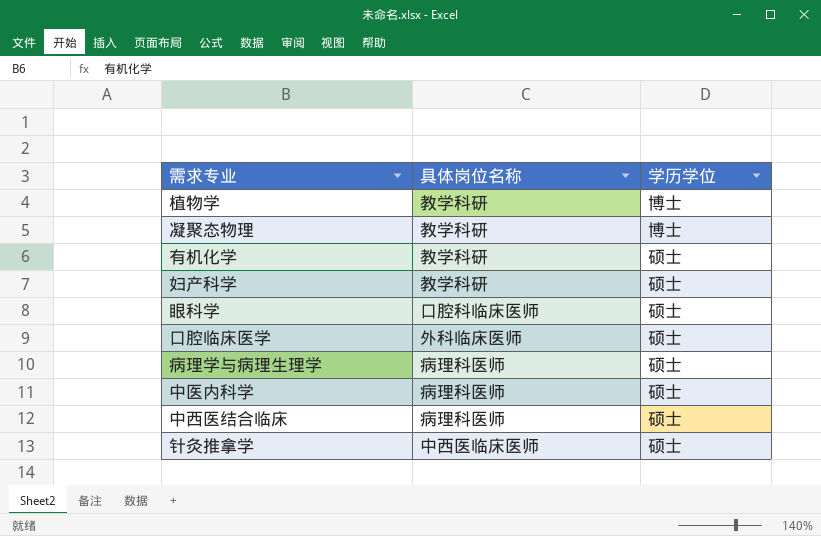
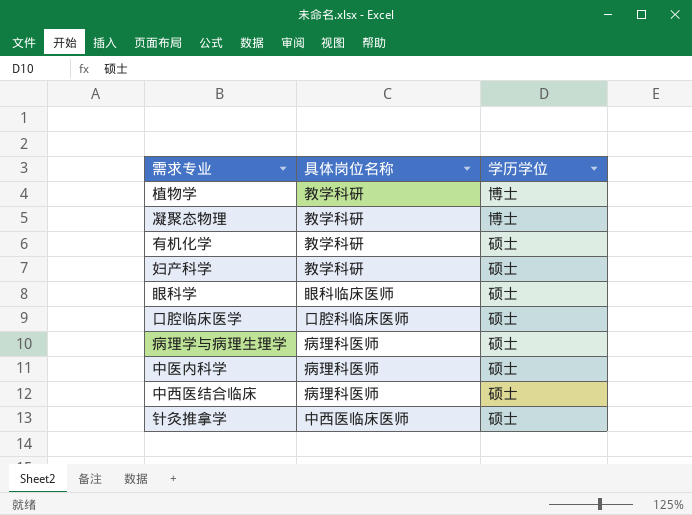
眼科学 | 具体岗位名称: 口腔科临床医师 -> 眼科临床医师
口腔临床医学 | 具体岗位名称: 外科临床医师 -> 口腔科临床医师

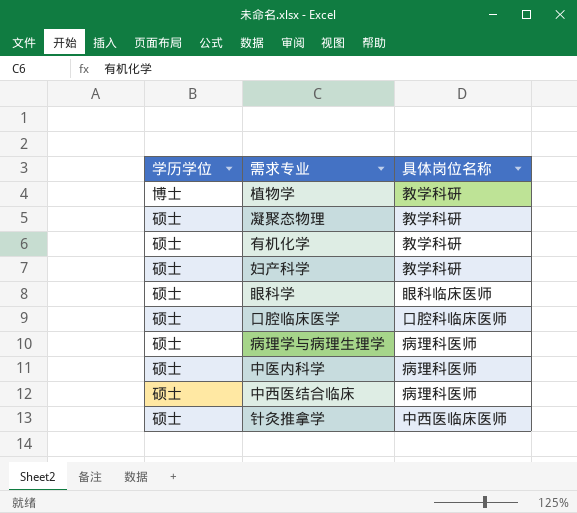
column 学历学位 | position: 3 -> 1
凝聚态物理 | 学历学位: 博士 -> 硕士

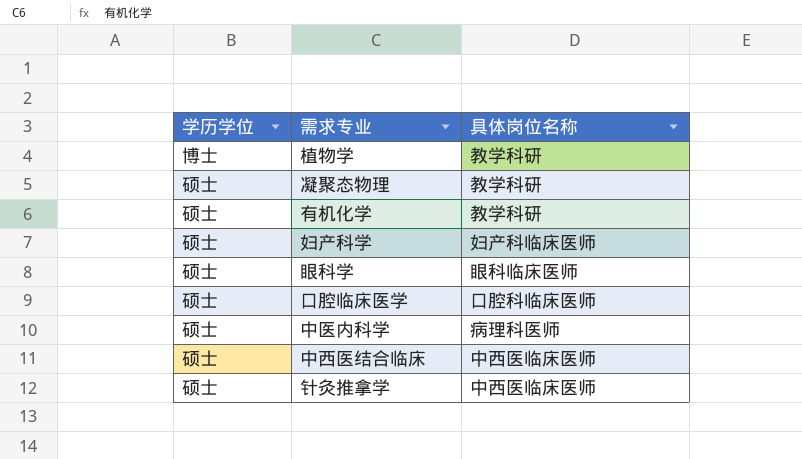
row 病理学与病理生理学: 硕士 | 病理科医师 -> none
妇产科学 | 具体岗位名称: 教学科研 -> 妇产科临床医师
中西医结合临床 | 具体岗位名称: 病理科医师 -> 中西医临床医师

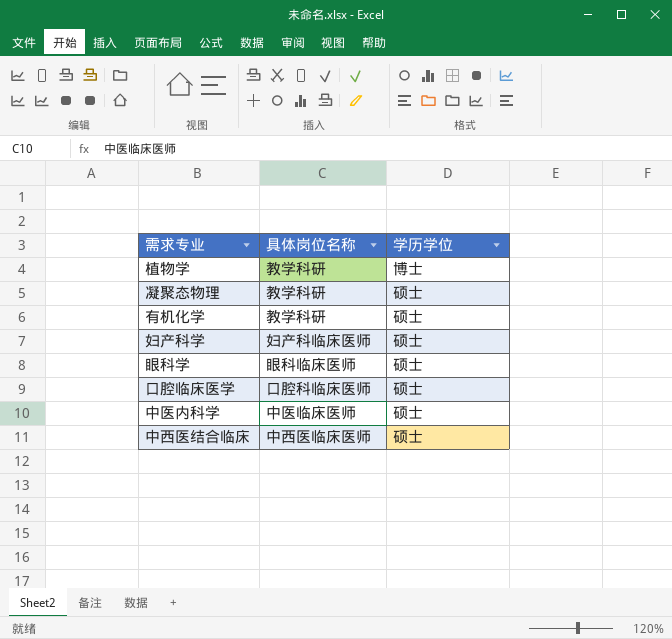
column 学历学位 | position: 1 -> 3
row 针灸推拿学: 硕士 | 中西医临床医师 -> none
中医内科学 | 具体岗位名称: 病理科医师 -> 中医临床医师

